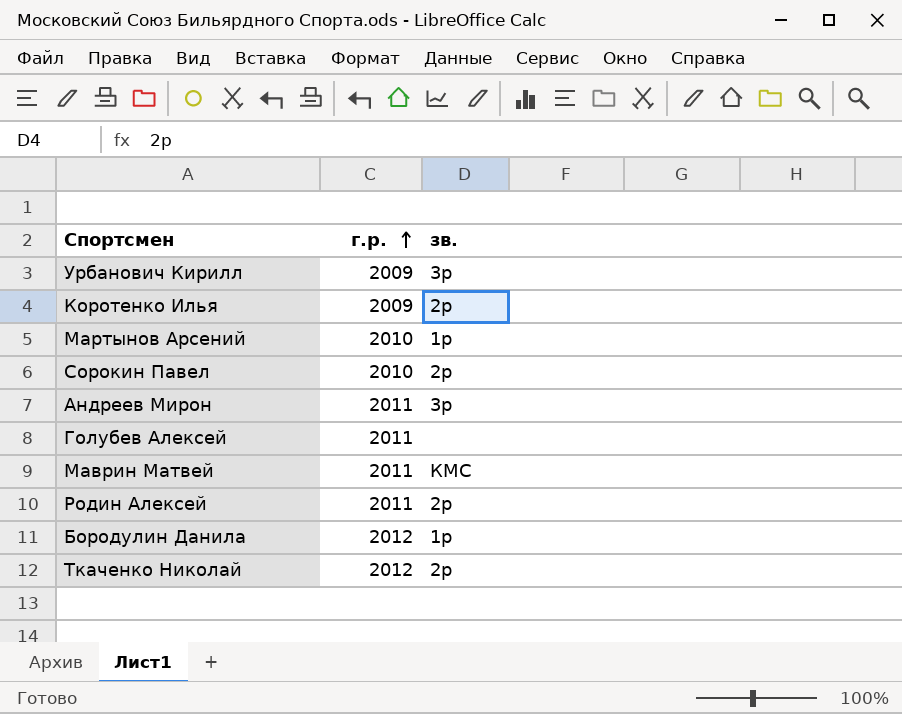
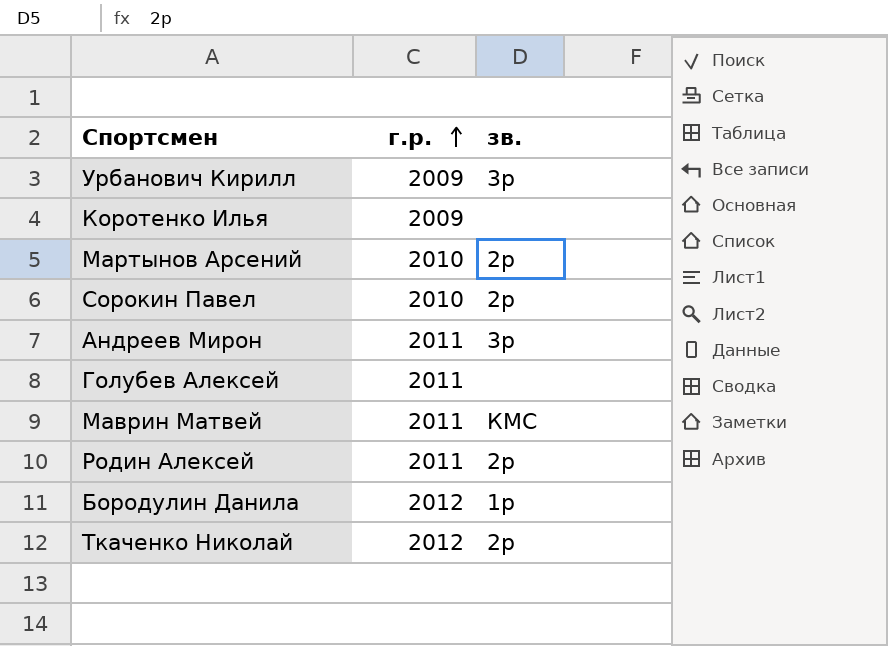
Коротенко Илья | зв.: 2р -> none
Мартынов Арсений | зв.: 1р -> 2р

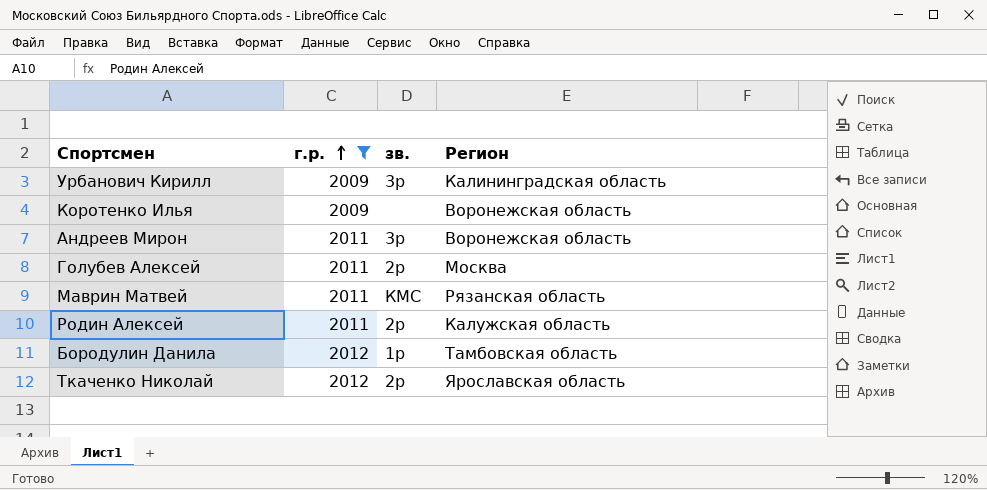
filter: none -> г.р. != 2010
column Регион | position: none -> 4
Голубев Алексей | зв.: none -> 2р

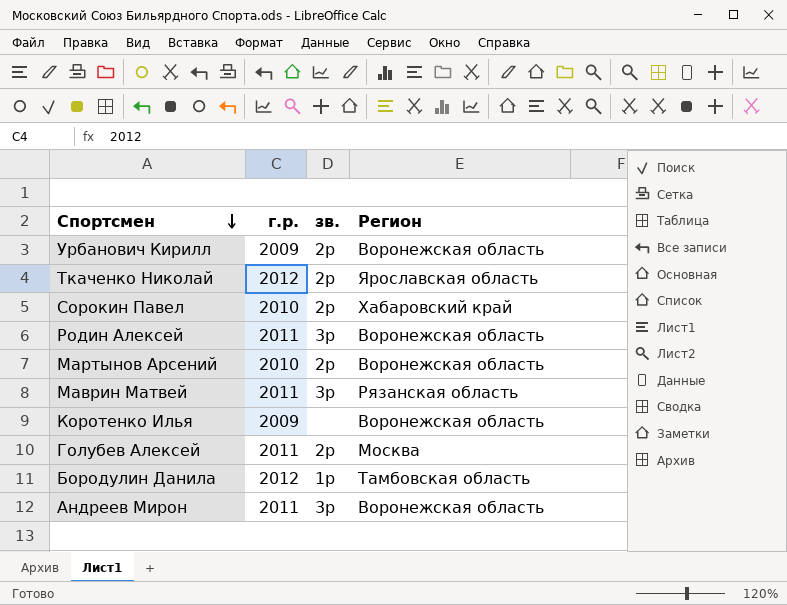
filter: г.р. != 2010 -> none
row order: г.р. ascending -> Спортсмен descending
Урбанович Кирилл | зв.: 3р -> 2р
Урбанович Кирилл | Регион: Калининградская область -> Воронежская область
Родин Алексей | зв.: 2р -> 3р
Родин Алексей | Регион: Калужская область -> Воронежская область
Маврин Матвей | зв.: КМС -> 3р

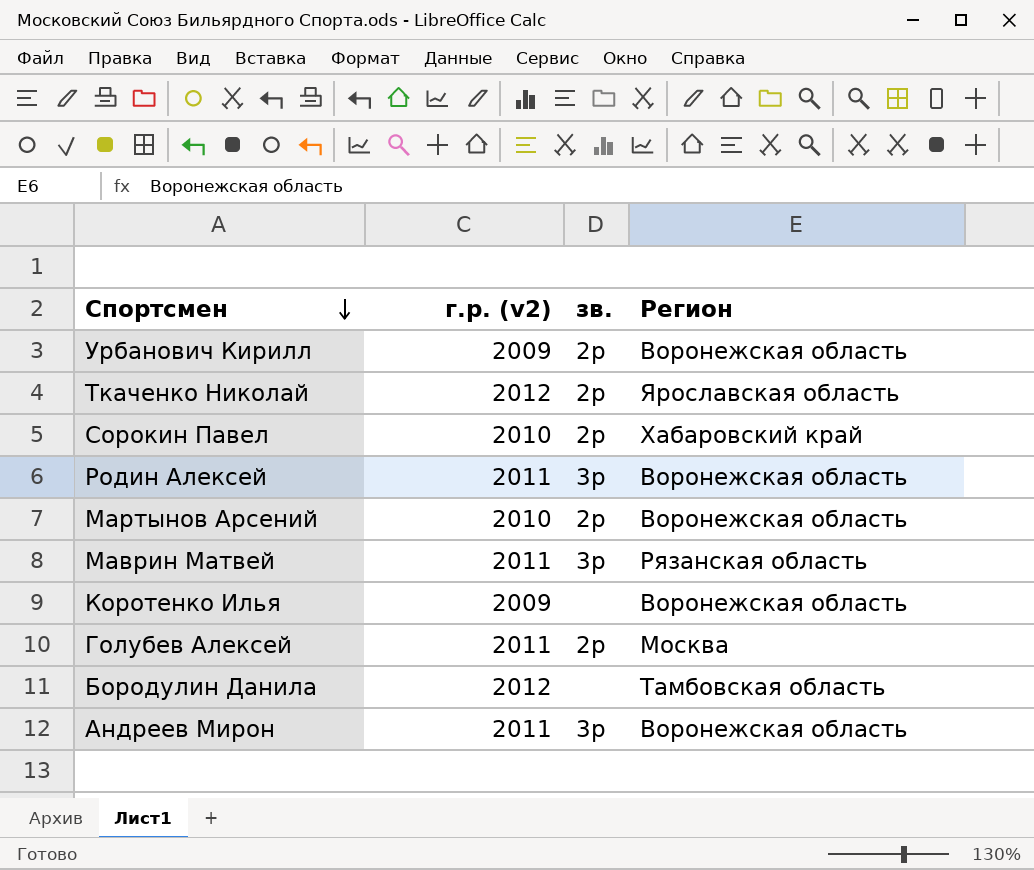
column name: г.р. -> г.р. (v2)
Бородулин Данила | зв.: 1р -> none

